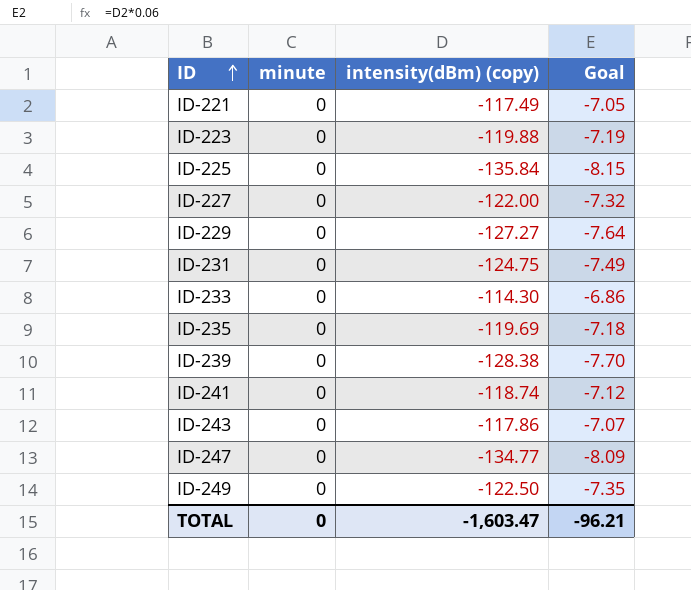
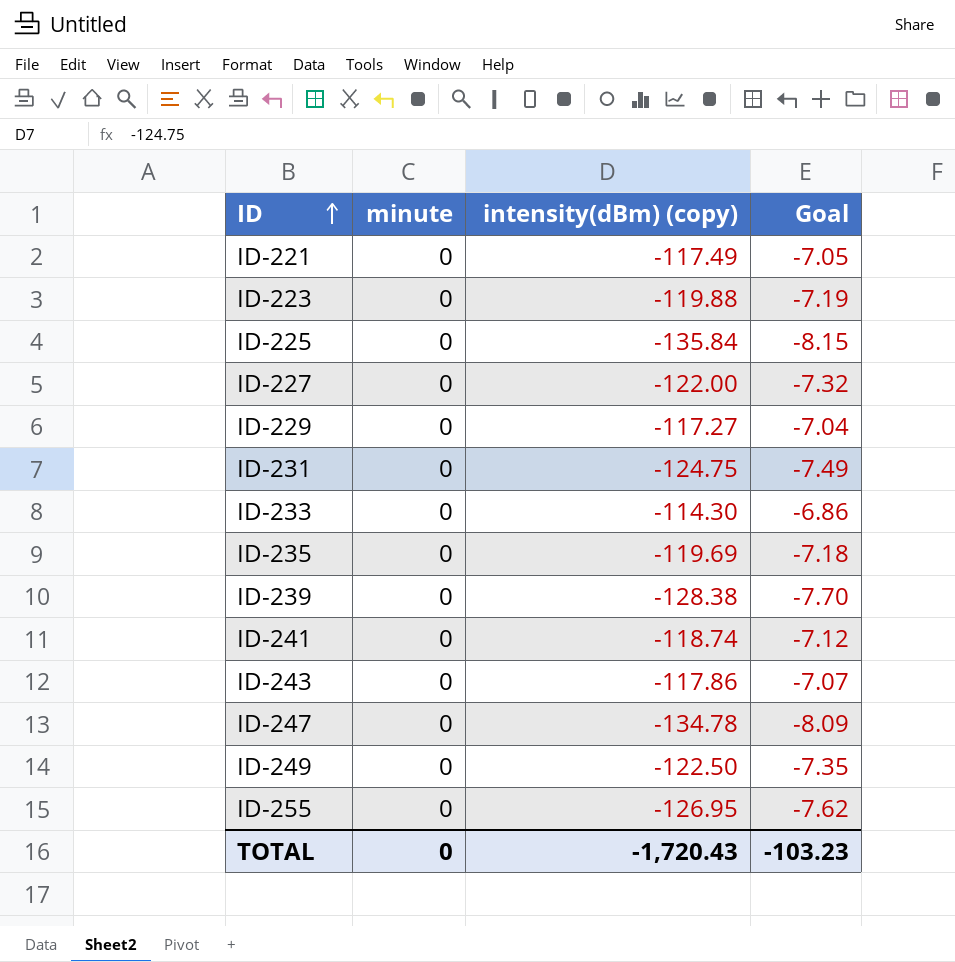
ID-229 | intensity(dBm) (copy): -127.27 -> -117.27
ID-229 | Goal: -7.64 -> -7.04
ID-247 | intensity(dBm) (copy): -134.77 -> -134.78
row ID-255: none -> 0 | -126.95 | -7.62
TOTAL | intensity(dBm) (copy): -1,603.47 -> -1,720.43
TOTAL | Goal: -96.21 -> -103.23

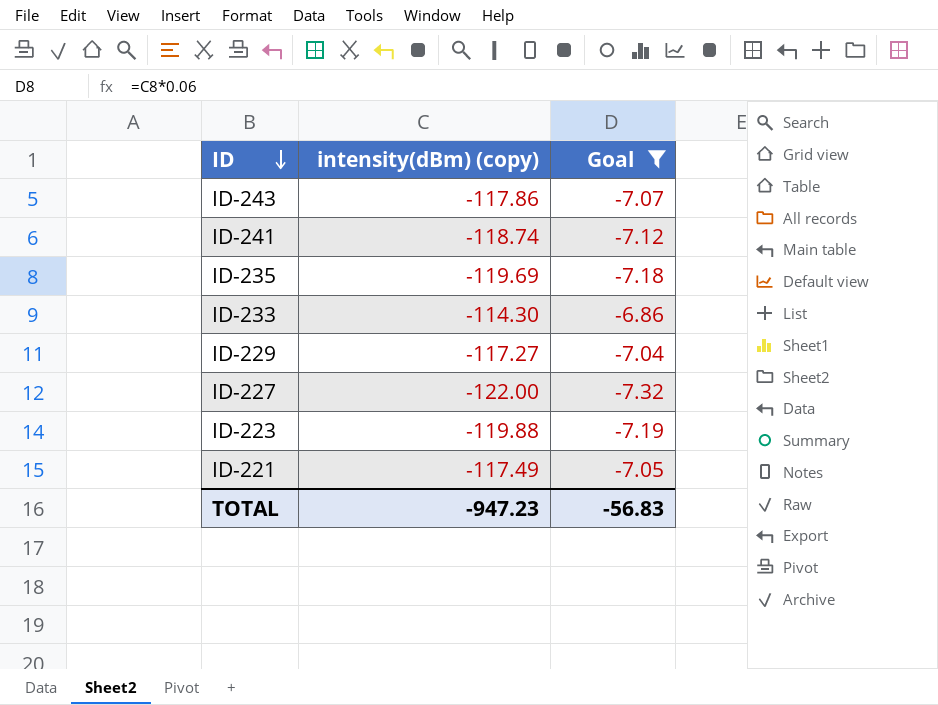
filter: none -> Goal >= -7.32
row order: ID ascending -> ID descending
column minute | position: 2 -> none
TOTAL | intensity(dBm) (copy): -1,720.43 -> -947.23
TOTAL | Goal: -103.23 -> -56.83

